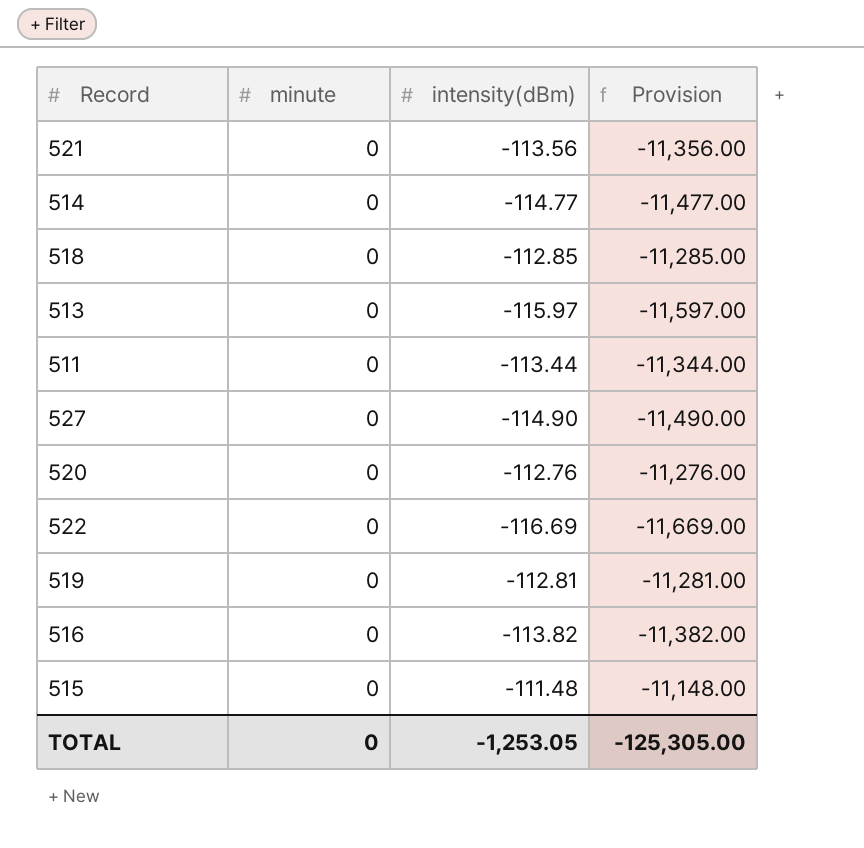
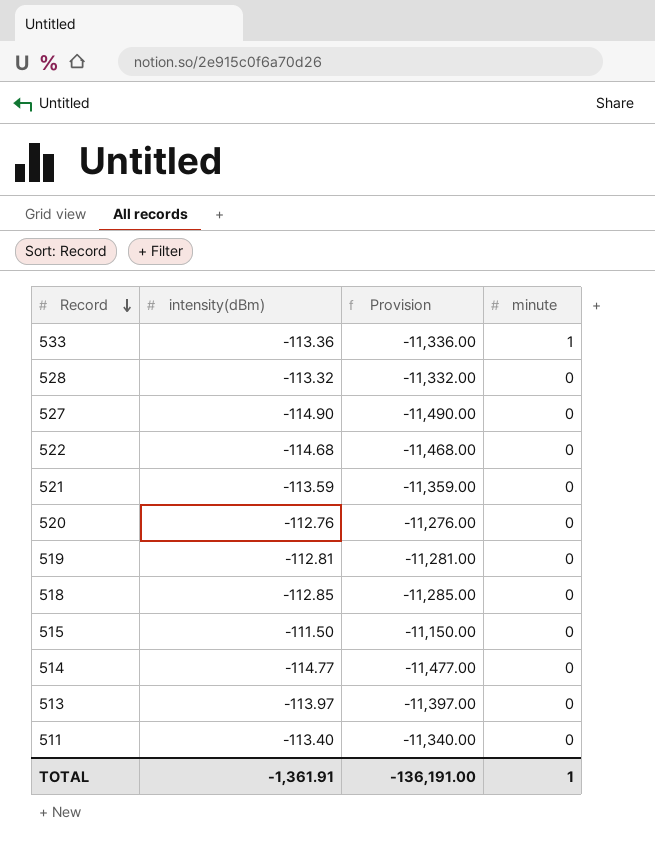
row order: none -> Record descending
column minute | position: 2 -> 4
row 516: 0 | -113.82 | -11,382.00 -> none
row 533: none -> -113.36 | -11,336.00 | 1
row 528: none -> -113.32 | -11,332.00 | 0
522 | intensity(dBm): -116.69 -> -114.68
522 | Provision: -11,669.00 -> -11,468.00
521 | intensity(dBm): -113.56 -> -113.59
521 | Provision: -11,356.00 -> -11,359.00
515 | intensity(dBm): -111.48 -> -111.50
515 | Provision: -11,148.00 -> -11,150.00
513 | intensity(dBm): -115.97 -> -113.97
513 | Provision: -11,597.00 -> -11,397.00
511 | intensity(dBm): -113.44 -> -113.40
511 | Provision: -11,344.00 -> -11,340.00
TOTAL | intensity(dBm): -1,253.05 -> -1,361.91
TOTAL | Provision: -125,305.00 -> -136,191.00
TOTAL | minute: 0 -> 1

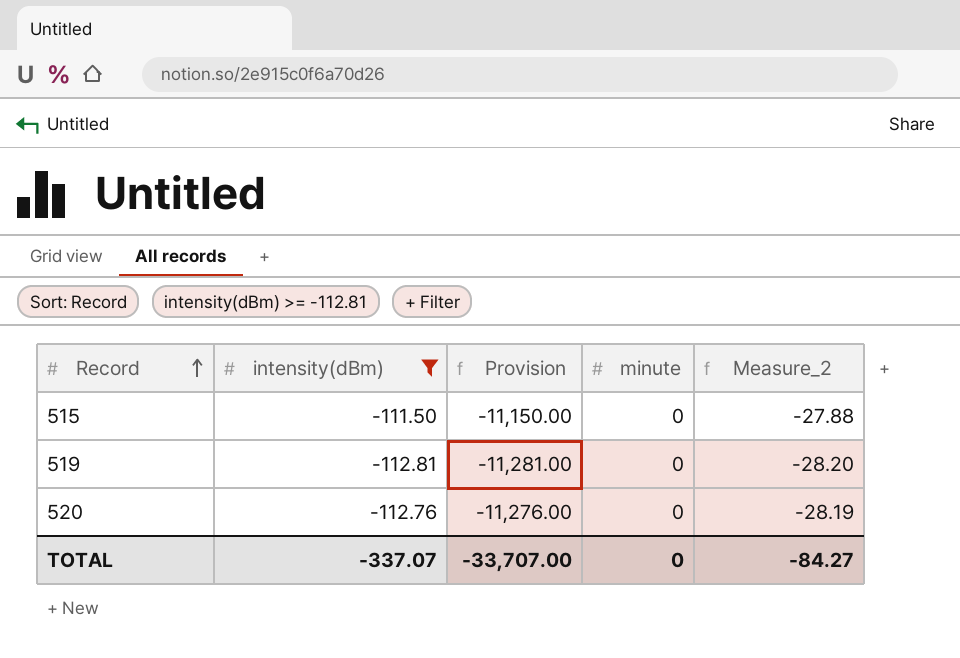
filter: none -> intensity(dBm) >= -112.81
row order: Record descending -> Record ascending
column Measure_2 | formula: none -> [intensity(dBm)] * 0.25
TOTAL | intensity(dBm): -1,361.91 -> -337.07
TOTAL | Provision: -136,191.00 -> -33,707.00
TOTAL | minute: 1 -> 0

